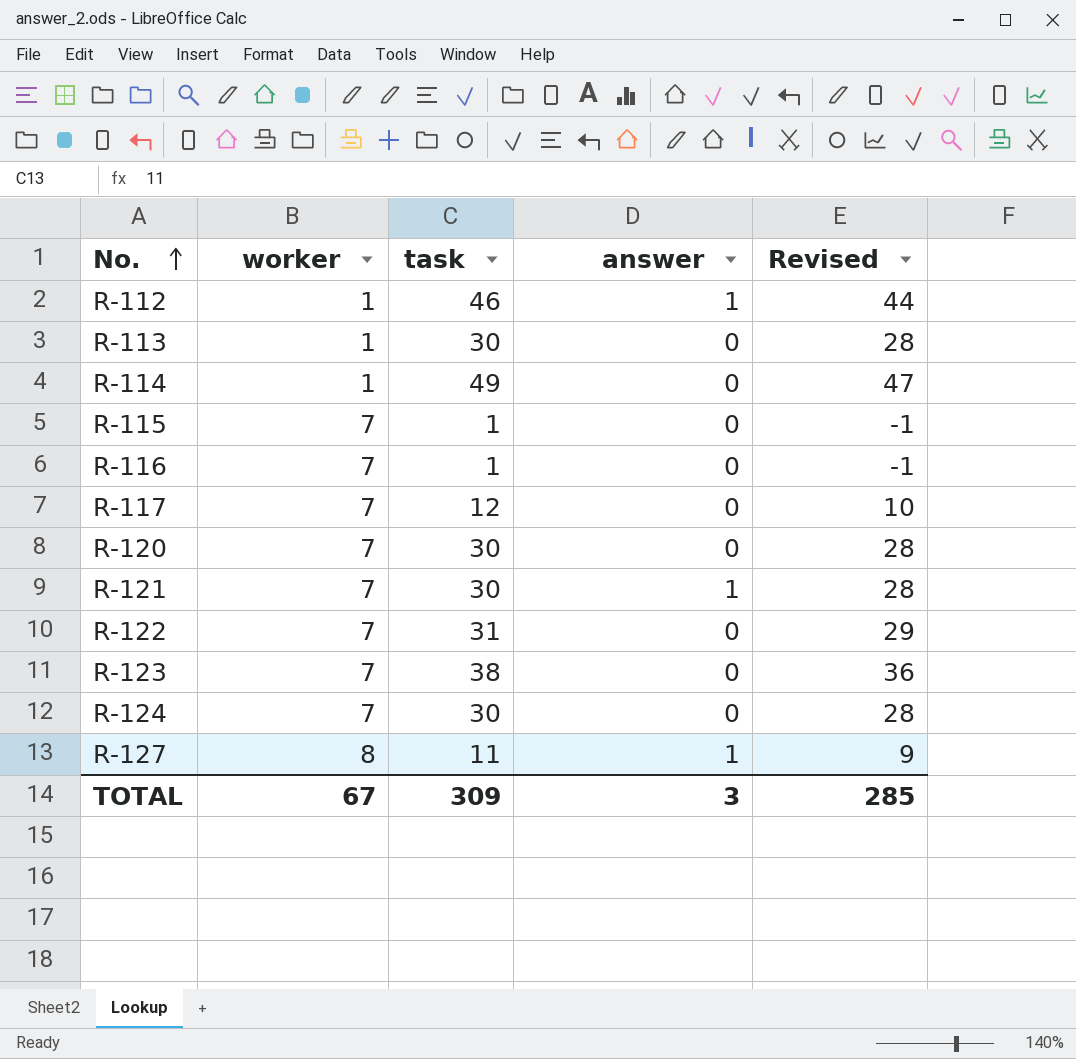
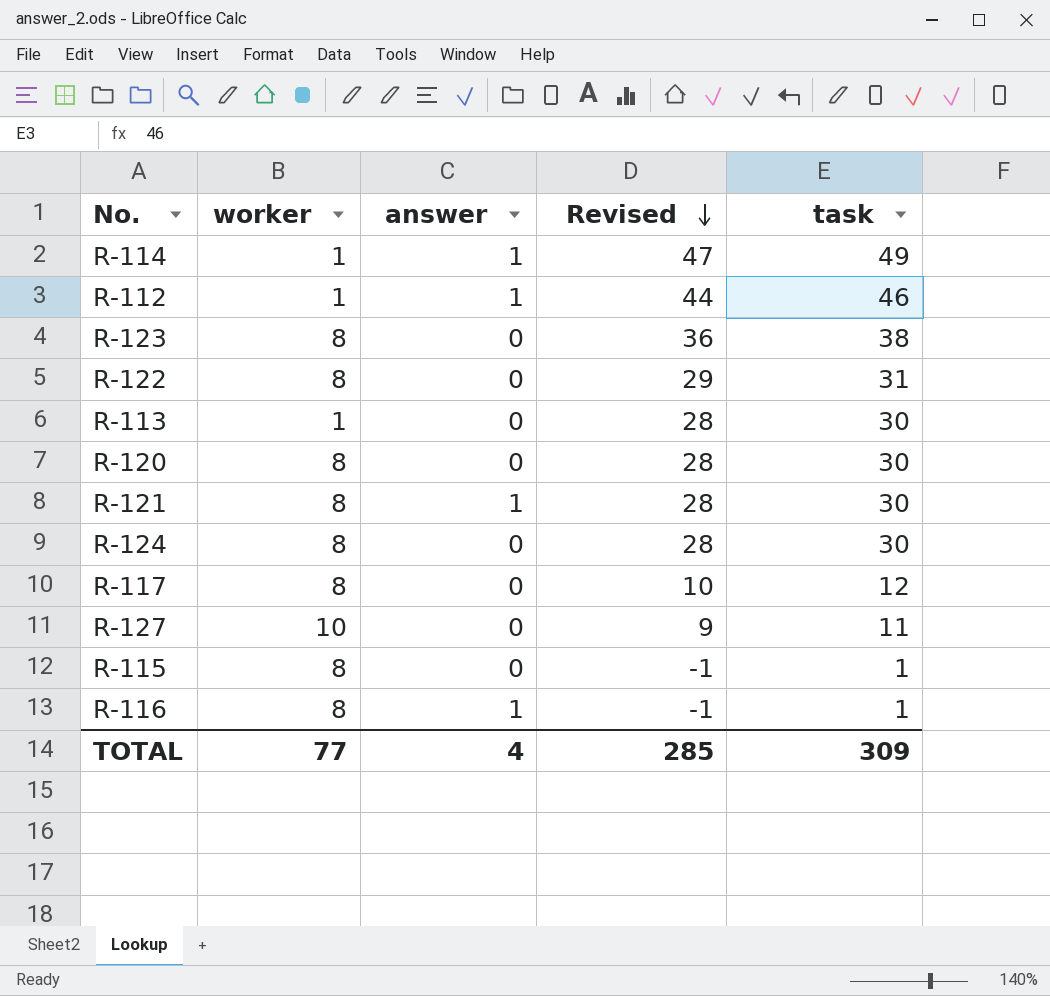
row order: No. ascending -> Revised descending
column task | position: 3 -> 5
R-114 | answer: 0 -> 1
R-123 | worker: 7 -> 8
R-122 | worker: 7 -> 8
R-120 | worker: 7 -> 8
R-121 | worker: 7 -> 8
R-124 | worker: 7 -> 8
R-117 | worker: 7 -> 8
R-127 | worker: 8 -> 10
R-127 | answer: 1 -> 0
R-115 | worker: 7 -> 8
R-116 | worker: 7 -> 8
R-116 | answer: 0 -> 1
TOTAL | worker: 67 -> 77
TOTAL | answer: 3 -> 4

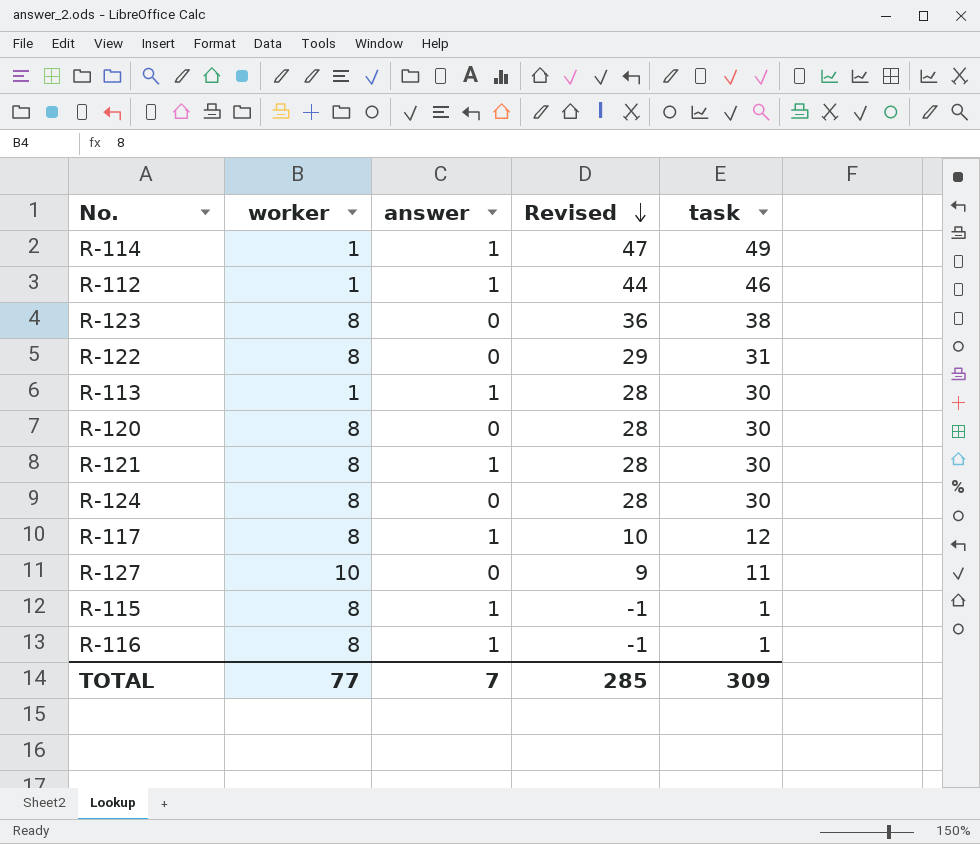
R-113 | answer: 0 -> 1
R-117 | answer: 0 -> 1
R-115 | answer: 0 -> 1
TOTAL | answer: 4 -> 7

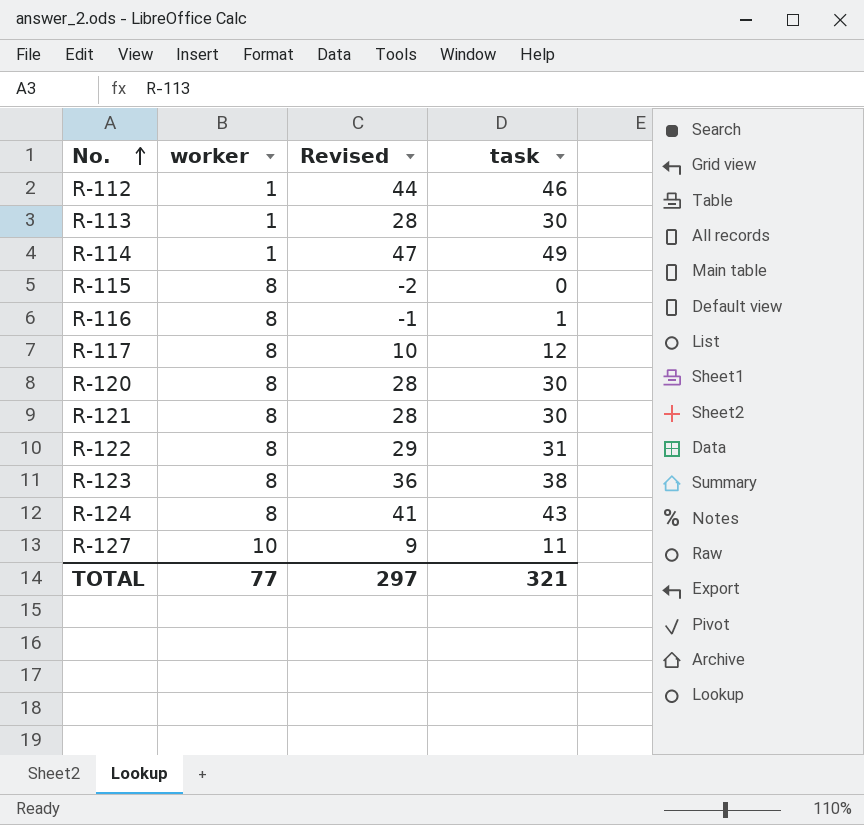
row order: Revised descending -> No. ascending
column answer | position: 3 -> none
R-115 | Revised: -1 -> -2
R-115 | task: 1 -> 0
R-124 | Revised: 28 -> 41
R-124 | task: 30 -> 43
TOTAL | Revised: 285 -> 297
TOTAL | task: 309 -> 321

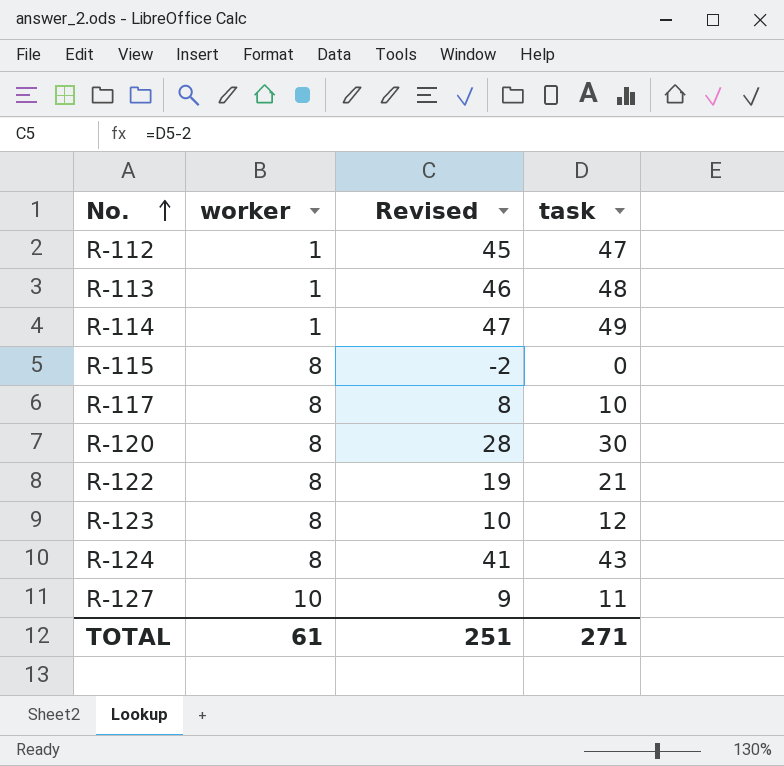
row R-116: 8 | -1 | 1 -> none
row R-121: 8 | 28 | 30 -> none
R-112 | Revised: 44 -> 45
R-112 | task: 46 -> 47
R-113 | Revised: 28 -> 46
R-113 | task: 30 -> 48
R-117 | Revised: 10 -> 8
R-117 | task: 12 -> 10
R-122 | Revised: 29 -> 19
R-122 | task: 31 -> 21
R-123 | Revised: 36 -> 10
R-123 | task: 38 -> 12
TOTAL | worker: 77 -> 61
TOTAL | Revised: 297 -> 251
TOTAL | task: 321 -> 271

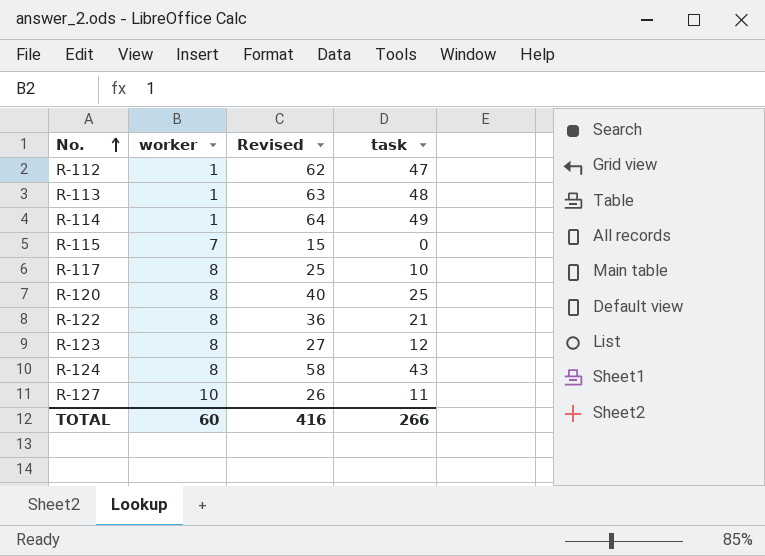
column Revised | formula: [task] - 2 -> [task] + 15
R-115 | worker: 8 -> 7
R-120 | task: 30 -> 25
TOTAL | worker: 61 -> 60
TOTAL | Revised: 251 -> 416
TOTAL | task: 271 -> 266

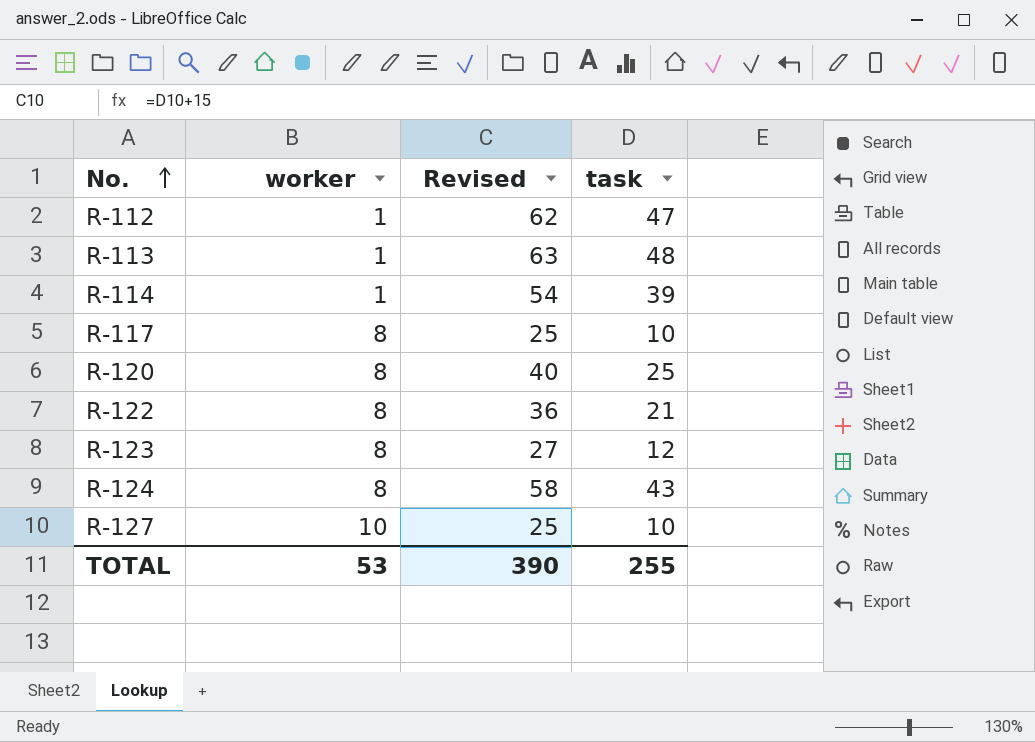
row R-115: 7 | 15 | 0 -> none
R-114 | Revised: 64 -> 54
R-114 | task: 49 -> 39
R-127 | Revised: 26 -> 25
R-127 | task: 11 -> 10
TOTAL | worker: 60 -> 53
TOTAL | Revised: 416 -> 390
TOTAL | task: 266 -> 255

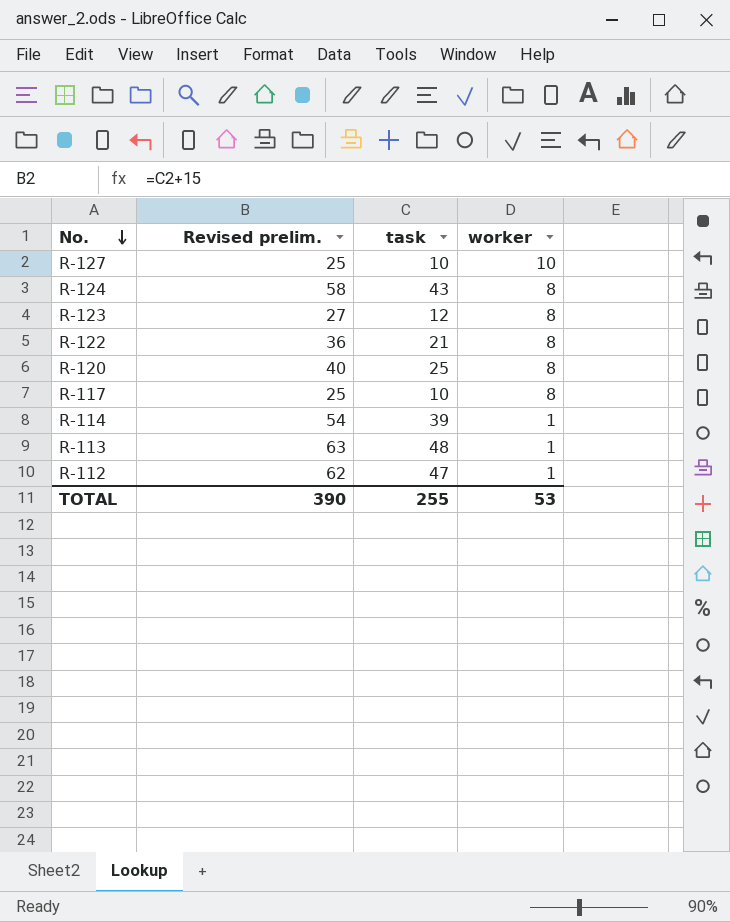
row order: No. ascending -> No. descending
column name: Revised -> Revised prelim.
column worker | position: 2 -> 4

